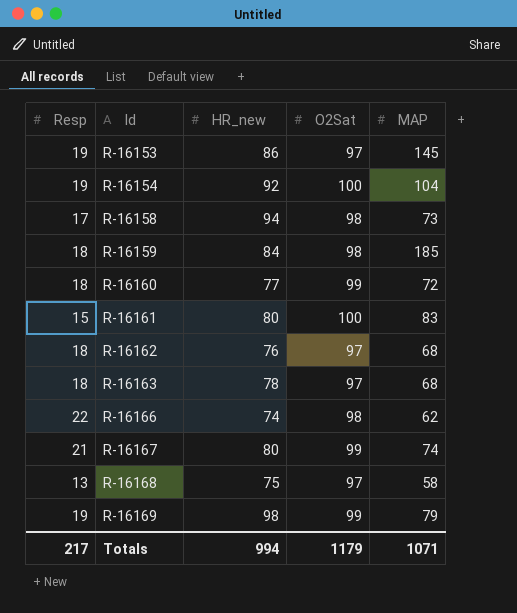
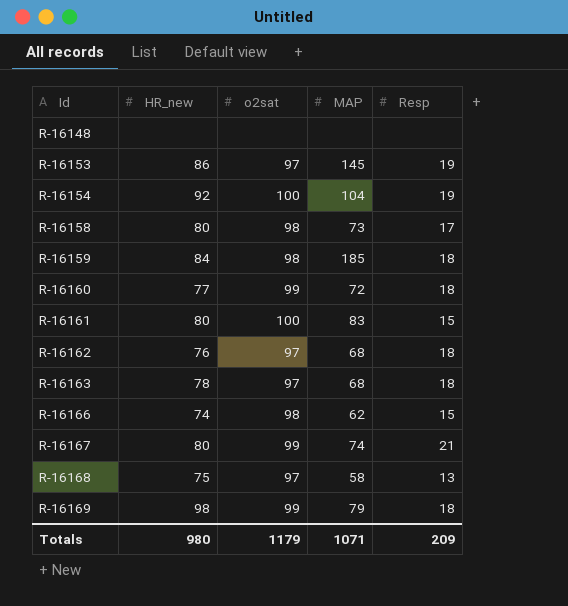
column name: O2Sat -> o2sat
column Resp | position: 1 -> 5
row R-16148: none -> none | none | none | none
R-16158 | HR_new: 94 -> 80
R-16166 | Resp: 22 -> 15
R-16169 | Resp: 19 -> 18
Totals | HR_new: 994 -> 980
Totals | Resp: 217 -> 209

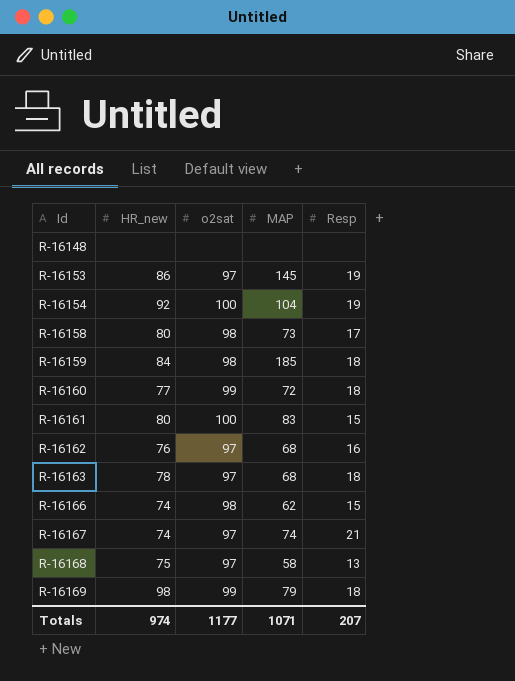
R-16162 | Resp: 18 -> 16
R-16167 | HR_new: 80 -> 74
R-16167 | o2sat: 99 -> 97
Totals | HR_new: 980 -> 974
Totals | o2sat: 1179 -> 1177
Totals | Resp: 209 -> 207

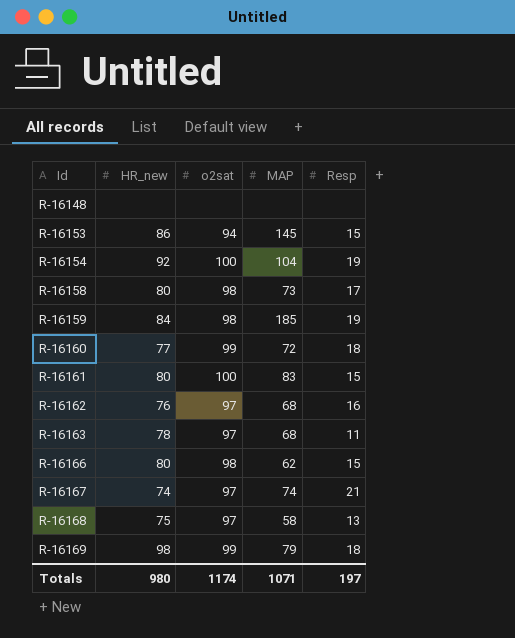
R-16153 | o2sat: 97 -> 94
R-16153 | Resp: 19 -> 15
R-16159 | Resp: 18 -> 19
R-16163 | Resp: 18 -> 11
R-16166 | HR_new: 74 -> 80
Totals | HR_new: 974 -> 980
Totals | o2sat: 1177 -> 1174
Totals | Resp: 207 -> 197

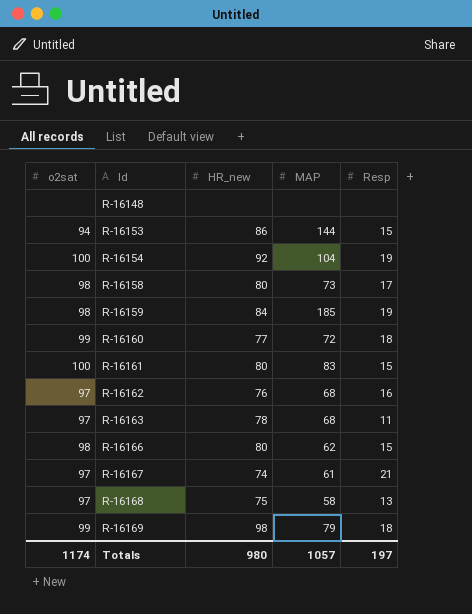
column o2sat | position: 3 -> 1
R-16153 | MAP: 145 -> 144
R-16167 | MAP: 74 -> 61
Totals | MAP: 1071 -> 1057

